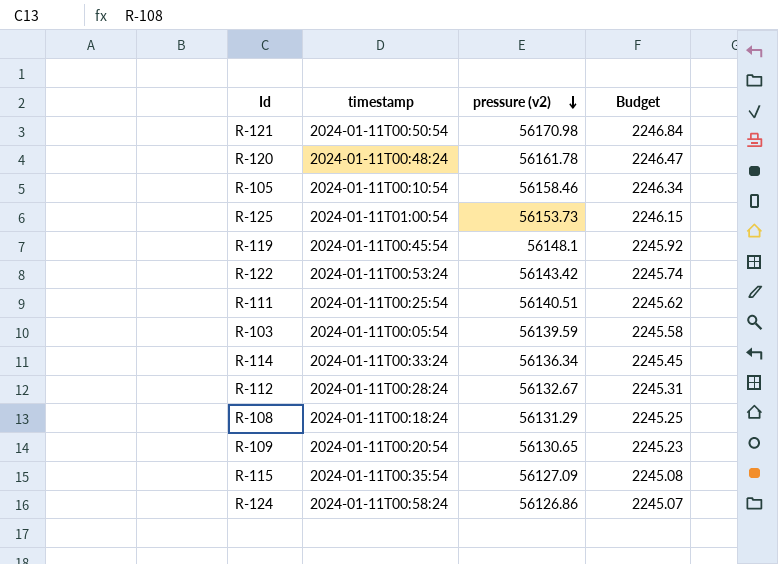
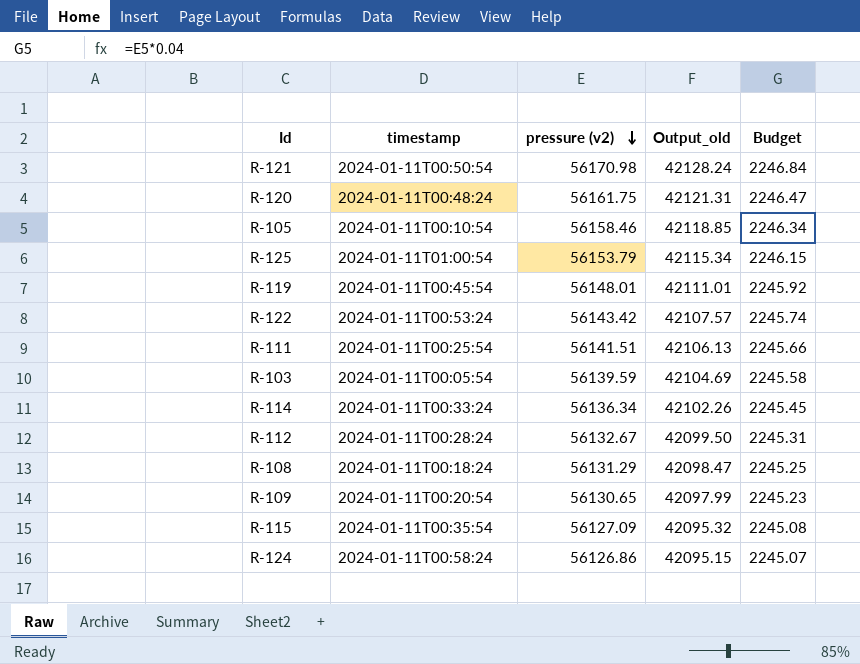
column Output_old | formula: none -> [pressure (v2)] * 0.75
R-120 | pressure (v2): 56161.78 -> 56161.75
R-125 | pressure (v2): 56153.73 -> 56153.79
R-119 | pressure (v2): 56148.1 -> 56148.01
R-111 | pressure (v2): 56140.51 -> 56141.51
R-111 | Budget: 2245.62 -> 2245.66

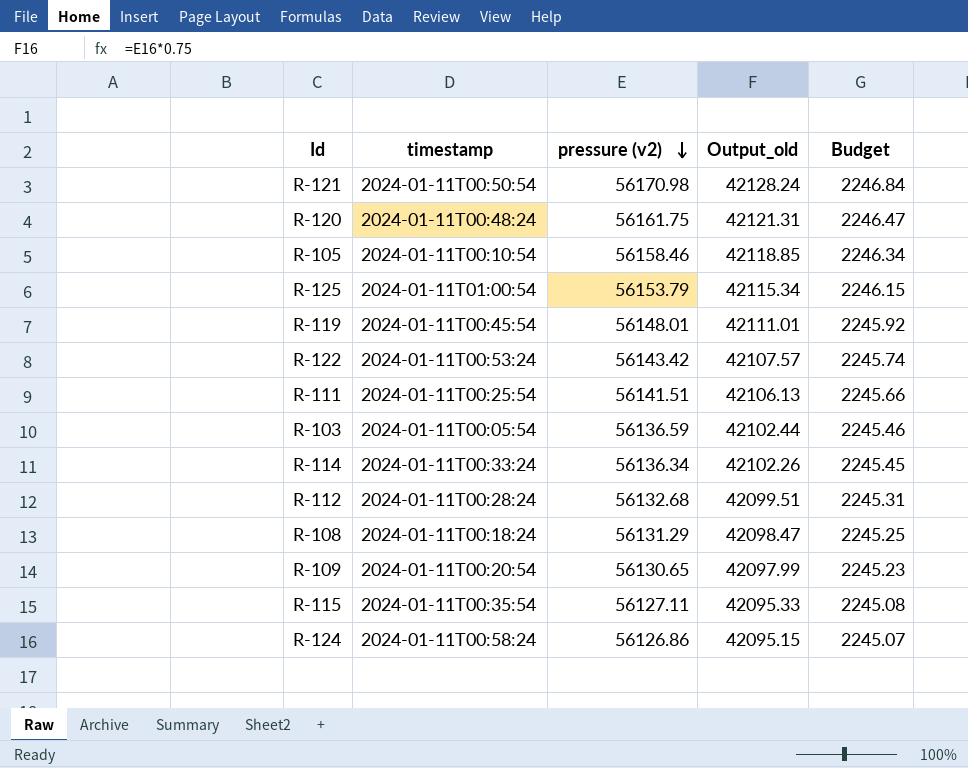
R-103 | pressure (v2): 56139.59 -> 56136.59
R-103 | Output_old: 42104.69 -> 42102.44
R-103 | Budget: 2245.58 -> 2245.46
R-112 | pressure (v2): 56132.67 -> 56132.68
R-112 | Output_old: 42099.50 -> 42099.51
R-115 | pressure (v2): 56127.09 -> 56127.11
R-115 | Output_old: 42095.32 -> 42095.33

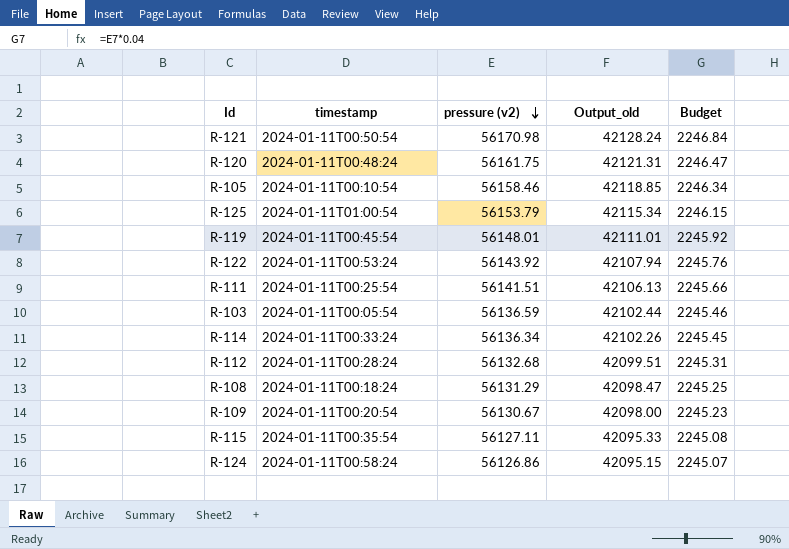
R-122 | pressure (v2): 56143.42 -> 56143.92
R-122 | Output_old: 42107.57 -> 42107.94
R-122 | Budget: 2245.74 -> 2245.76
R-109 | pressure (v2): 56130.65 -> 56130.67
R-109 | Output_old: 42097.99 -> 42098.00

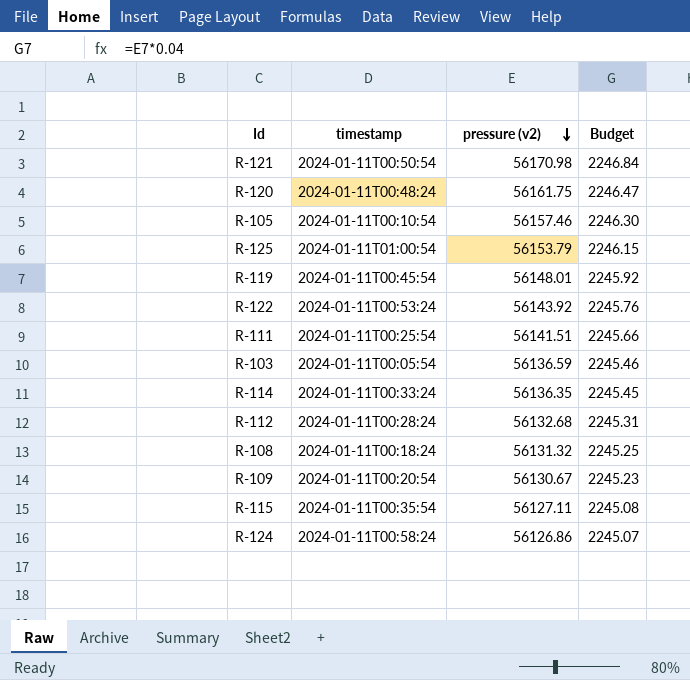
column Output_old | formula: [pressure (v2)] * 0.75 -> none
R-105 | pressure (v2): 56158.46 -> 56157.46
R-105 | Budget: 2246.34 -> 2246.30
R-114 | pressure (v2): 56136.34 -> 56136.35
R-108 | pressure (v2): 56131.29 -> 56131.32

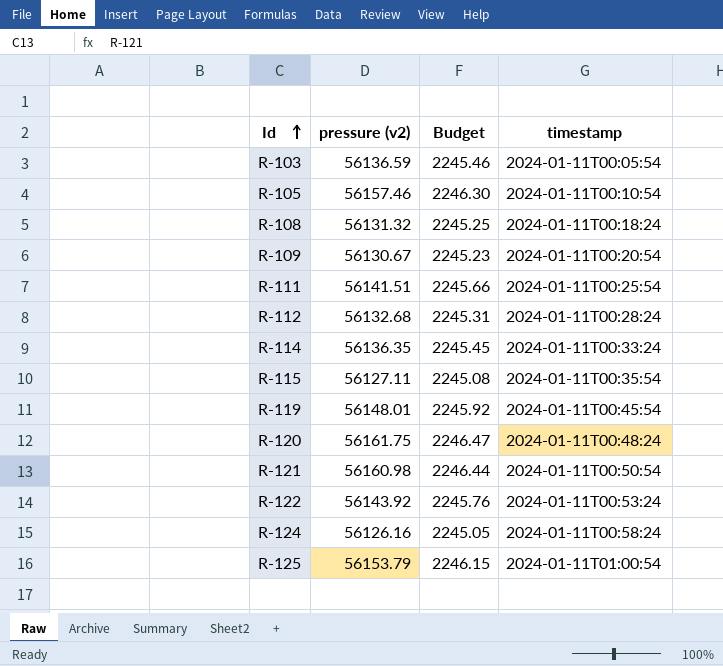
row order: pressure (v2) descending -> Id ascending
column timestamp | position: 2 -> 4
R-121 | pressure (v2): 56170.98 -> 56160.98
R-121 | Budget: 2246.84 -> 2246.44
R-124 | pressure (v2): 56126.86 -> 56126.16
R-124 | Budget: 2245.07 -> 2245.05

